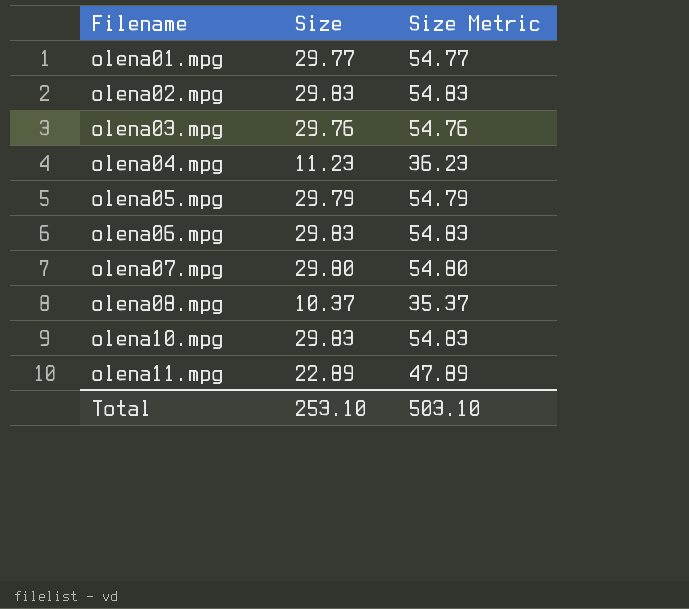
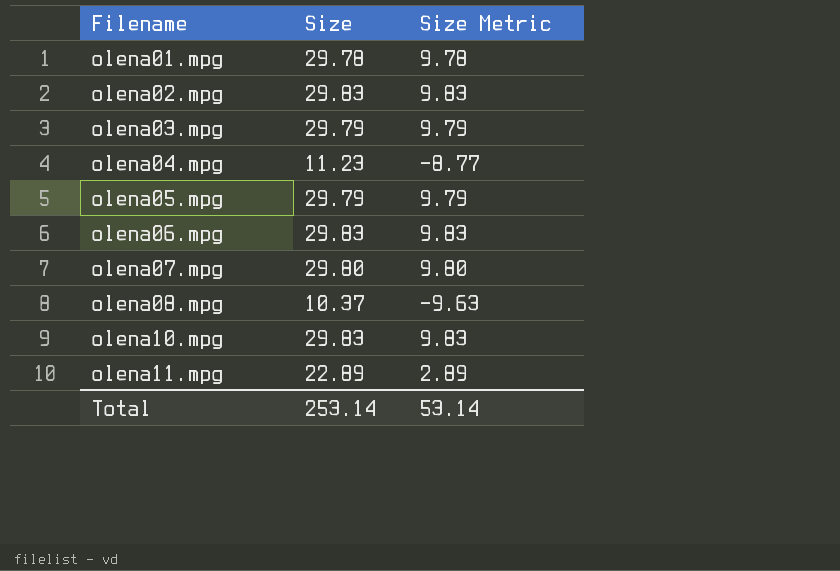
column Size Metric | formula: [Size] + 25 -> [Size] - 20
olena01.mpg | Size: 29.77 -> 29.78
olena03.mpg | Size: 29.76 -> 29.79
Total | Size: 253.10 -> 253.14
Total | Size Metric: 503.10 -> 53.14

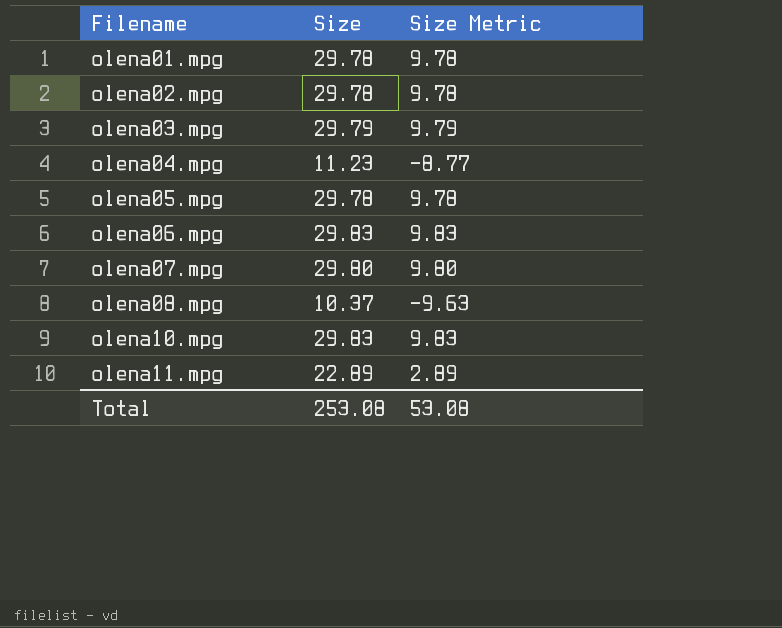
olena02.mpg | Size: 29.83 -> 29.78
olena02.mpg | Size Metric: 9.83 -> 9.78
olena05.mpg | Size: 29.79 -> 29.78
olena05.mpg | Size Metric: 9.79 -> 9.78
Total | Size: 253.14 -> 253.08
Total | Size Metric: 53.14 -> 53.08

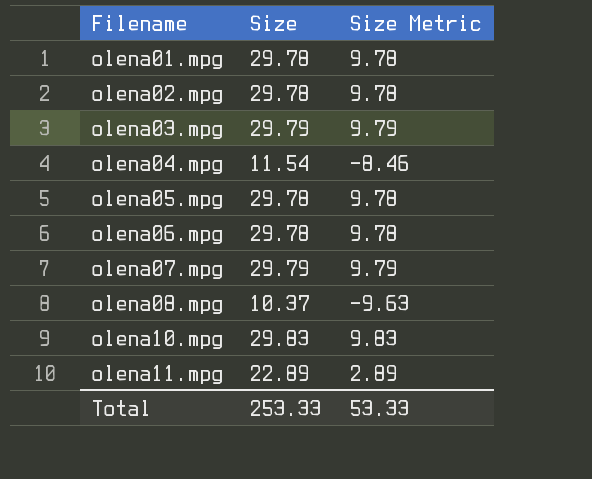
olena04.mpg | Size: 11.23 -> 11.54
olena04.mpg | Size Metric: -8.77 -> -8.46
olena06.mpg | Size: 29.83 -> 29.78
olena06.mpg | Size Metric: 9.83 -> 9.78
olena07.mpg | Size: 29.80 -> 29.79
olena07.mpg | Size Metric: 9.80 -> 9.79
Total | Size: 253.08 -> 253.33
Total | Size Metric: 53.08 -> 53.33

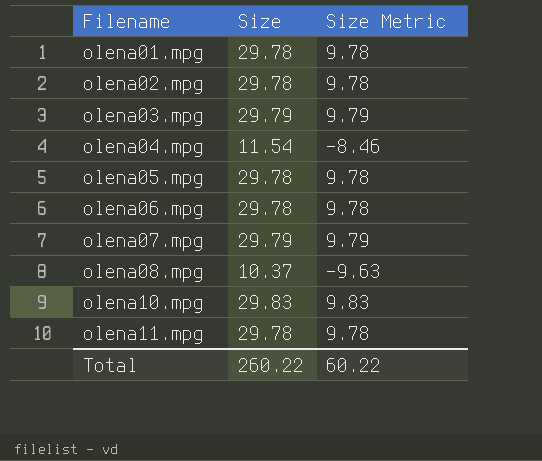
olena11.mpg | Size: 22.89 -> 29.78
olena11.mpg | Size Metric: 2.89 -> 9.78
Total | Size: 253.33 -> 260.22
Total | Size Metric: 53.33 -> 60.22

